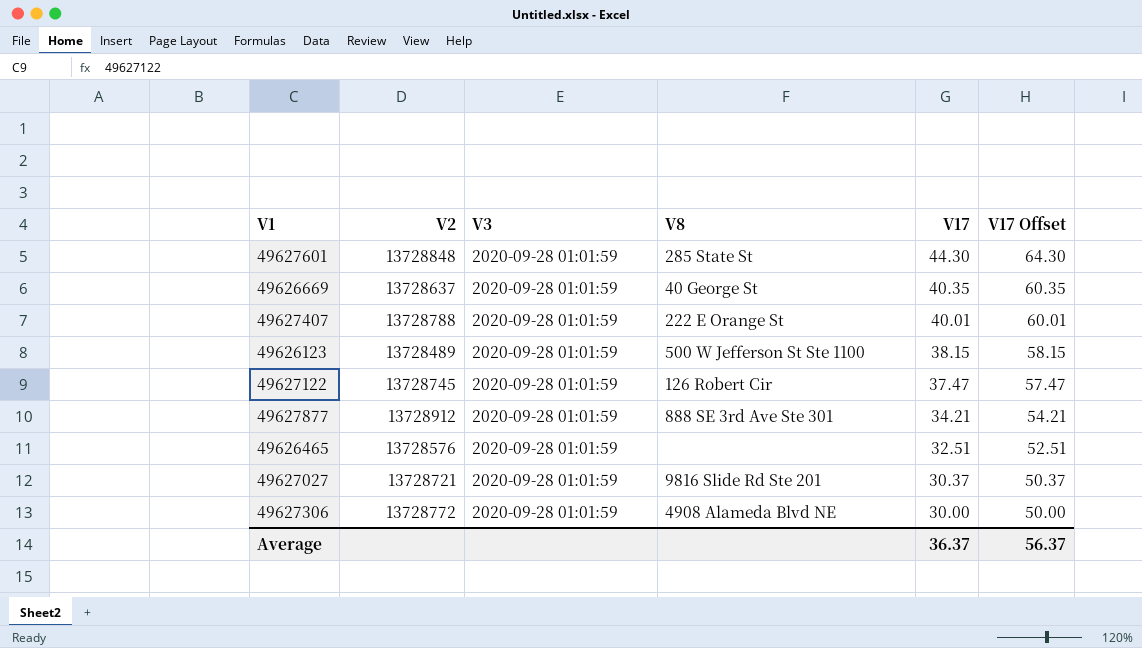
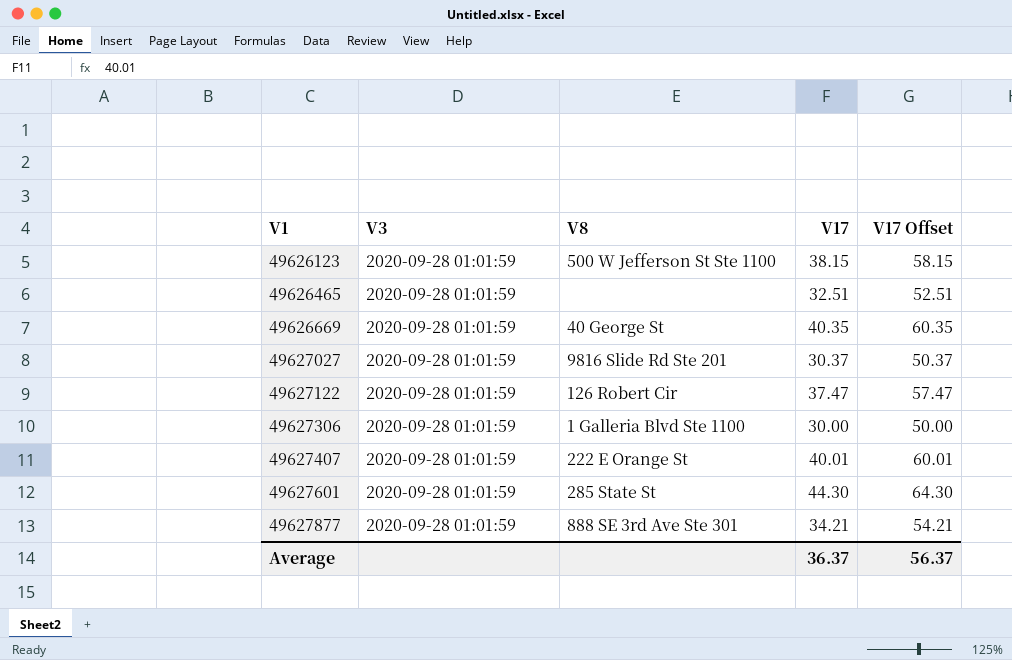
row order: V17 descending -> V1 ascending
column V2 | position: 2 -> none
49627306 | V8: 4908 Alameda Blvd NE -> 1 Galleria Blvd Ste 1100

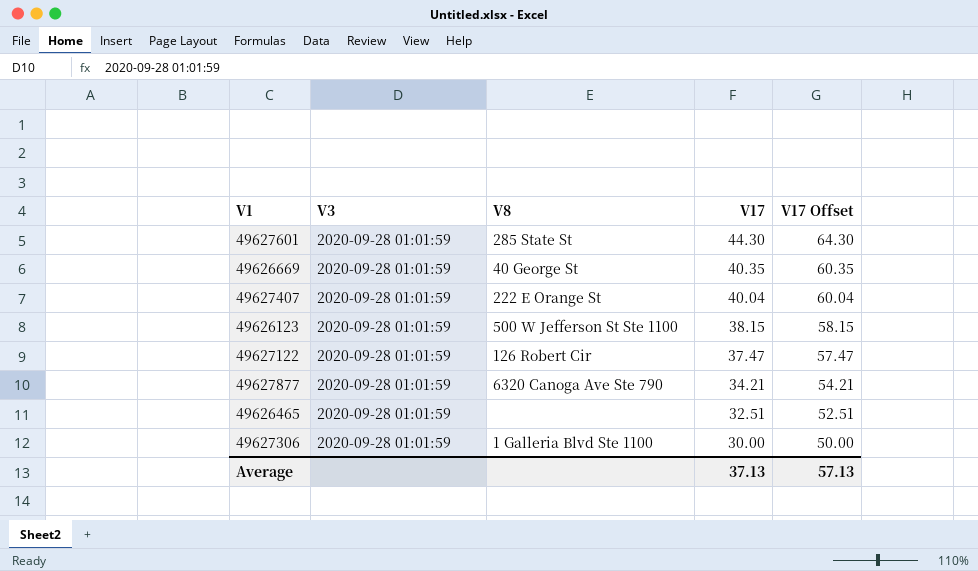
row order: V1 ascending -> V17 descending
row 49627027: 2020-09-28 01:01:59 | 9816 Slide Rd Ste 201 | 30.37 | 50.37 -> none
49627407 | V17: 40.01 -> 40.04
49627407 | V17 Offset: 60.01 -> 60.04
49627877 | V8: 888 SE 3rd Ave Ste 301 -> 6320 Canoga Ave Ste 790
Average | V17: 36.37 -> 37.13
Average | V17 Offset: 56.37 -> 57.13

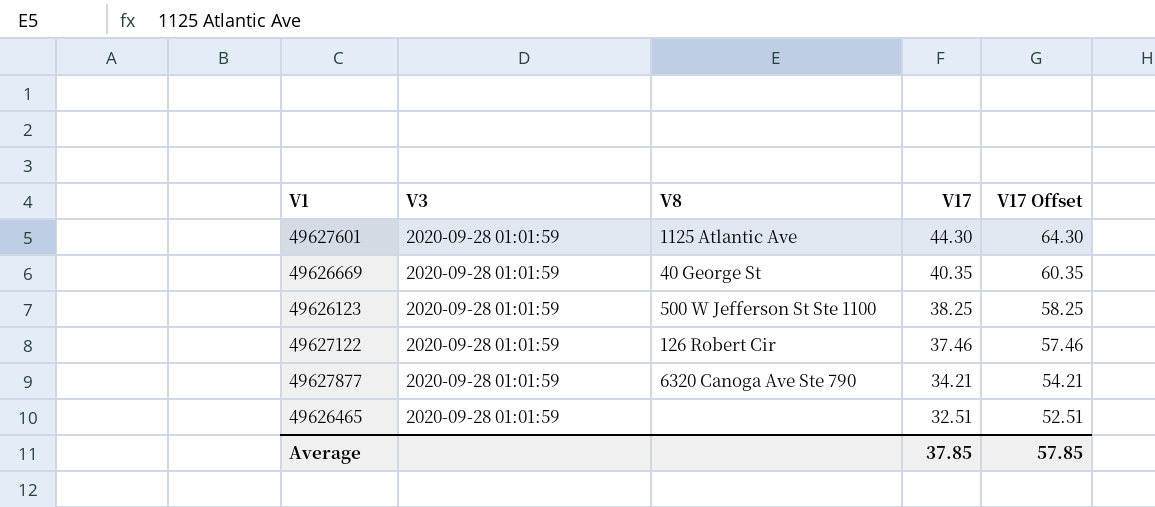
row 49627407: 2020-09-28 01:01:59 | 222 E Orange St | 40.04 | 60.04 -> none
row 49627306: 2020-09-28 01:01:59 | 1 Galleria Blvd Ste 1100 | 30.00 | 50.00 -> none
49627601 | V8: 285 State St -> 1125 Atlantic Ave
49626123 | V17: 38.15 -> 38.25
49626123 | V17 Offset: 58.15 -> 58.25
49627122 | V17: 37.47 -> 37.46
49627122 | V17 Offset: 57.47 -> 57.46
Average | V17: 37.13 -> 37.85
Average | V17 Offset: 57.13 -> 57.85

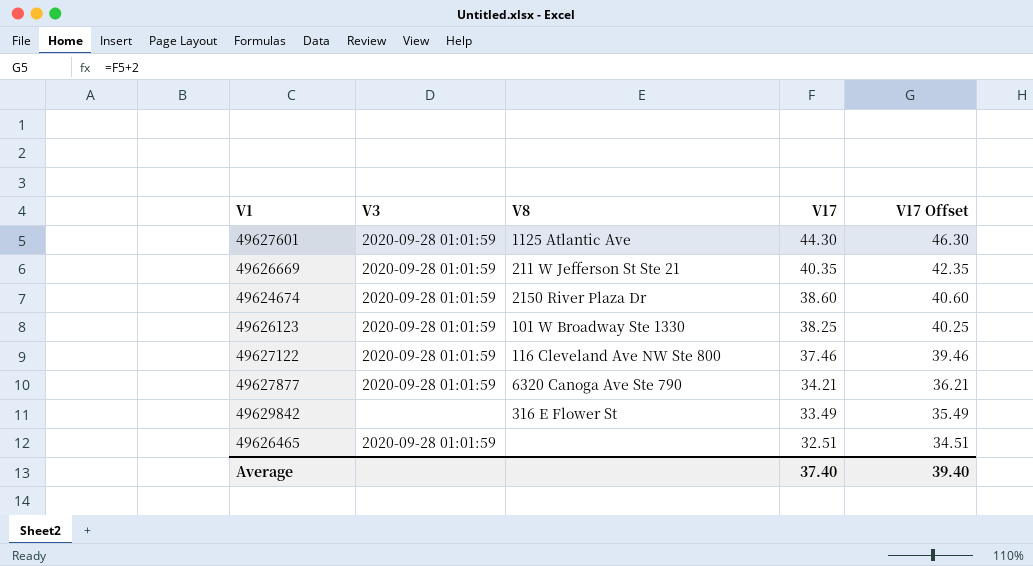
column V17 Offset | formula: [V17] + 20 -> [V17] + 2
49626669 | V8: 40 George St -> 211 W Jefferson St Ste 21
row 49624674: none -> 2020-09-28 01:01:59 | 2150 River Plaza Dr | 38.60 | 40.60
49626123 | V8: 500 W Jefferson St Ste 1100 -> 101 W Broadway Ste 1330
49627122 | V8: 126 Robert Cir -> 116 Cleveland Ave NW Ste 800
row 49629842: none -> none | 316 E Flower St | 33.49 | 35.49
Average | V17: 37.85 -> 37.40
Average | V17 Offset: 57.85 -> 39.40

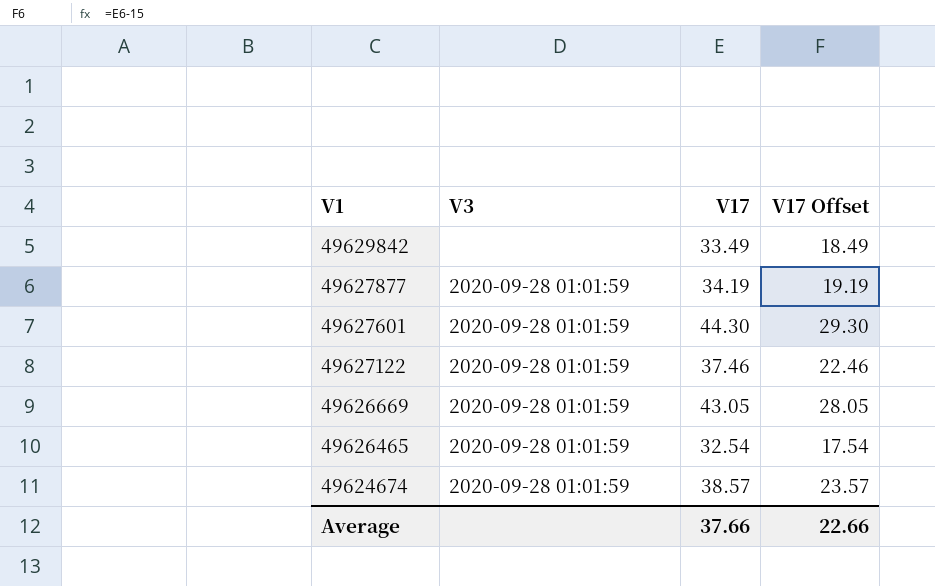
row order: V17 descending -> V1 descending
column V8 | position: 3 -> none
column V17 Offset | formula: [V17] + 2 -> [V17] - 15
row 49626123: 2020-09-28 01:01:59 | 101 W Broadway Ste 1330 | 38.25 | 40.25 -> none
49627877 | V17: 34.21 -> 34.19
49626669 | V17: 40.35 -> 43.05
49626465 | V17: 32.51 -> 32.54
49624674 | V17: 38.60 -> 38.57
Average | V17: 37.40 -> 37.66
Average | V17 Offset: 39.40 -> 22.66

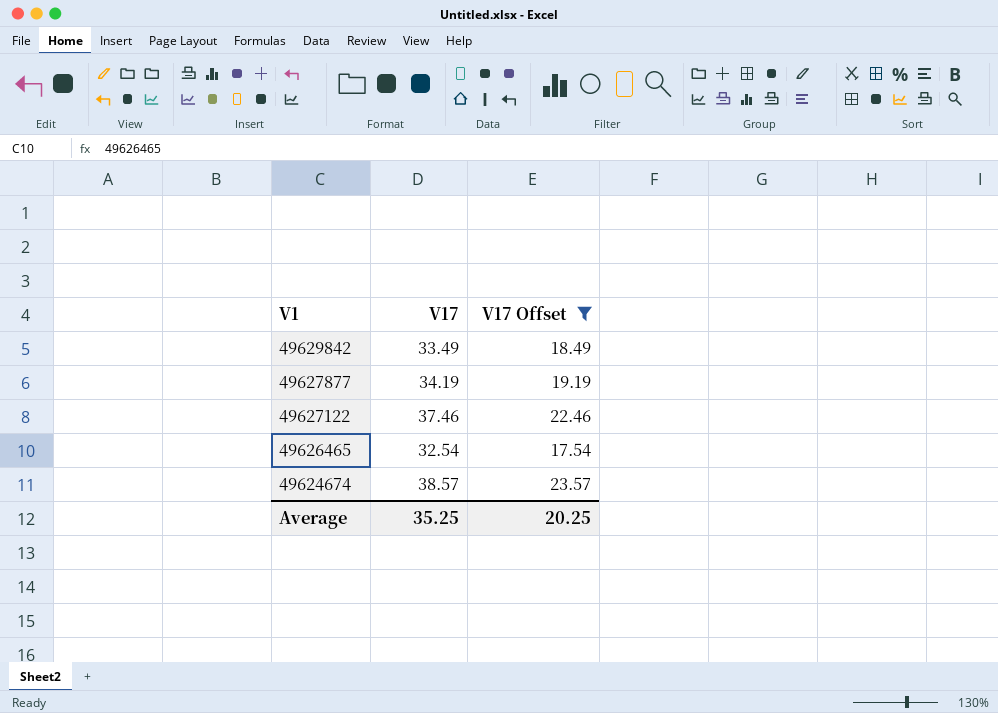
filter: none -> V17 Offset <= 23.57
column V3 | position: 2 -> none
Average | V17: 37.66 -> 35.25
Average | V17 Offset: 22.66 -> 20.25

